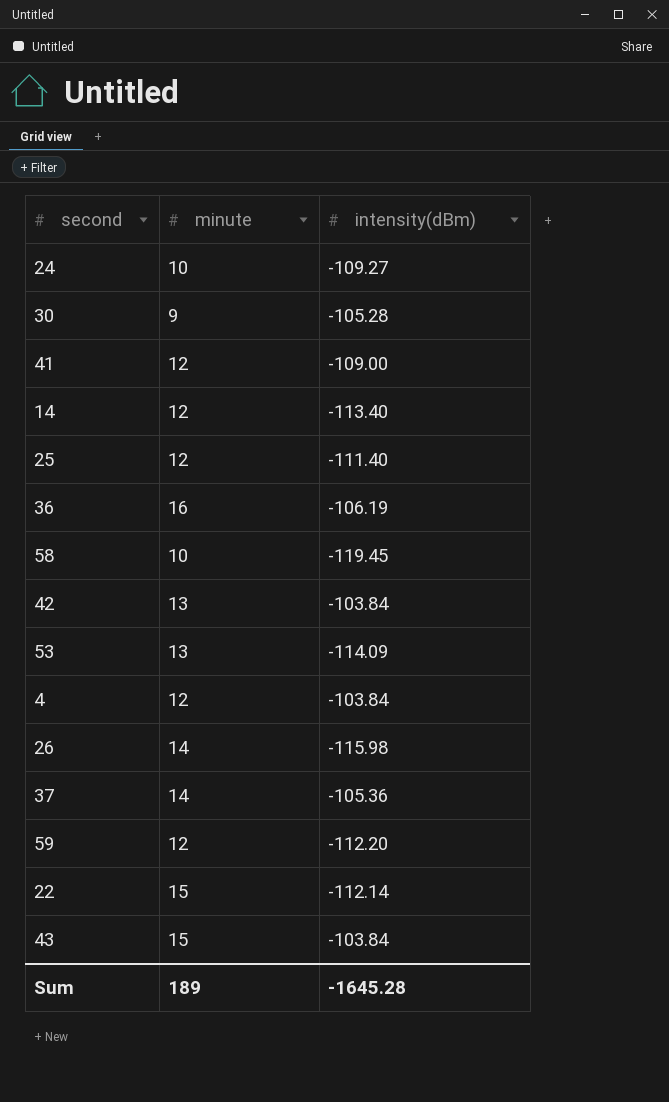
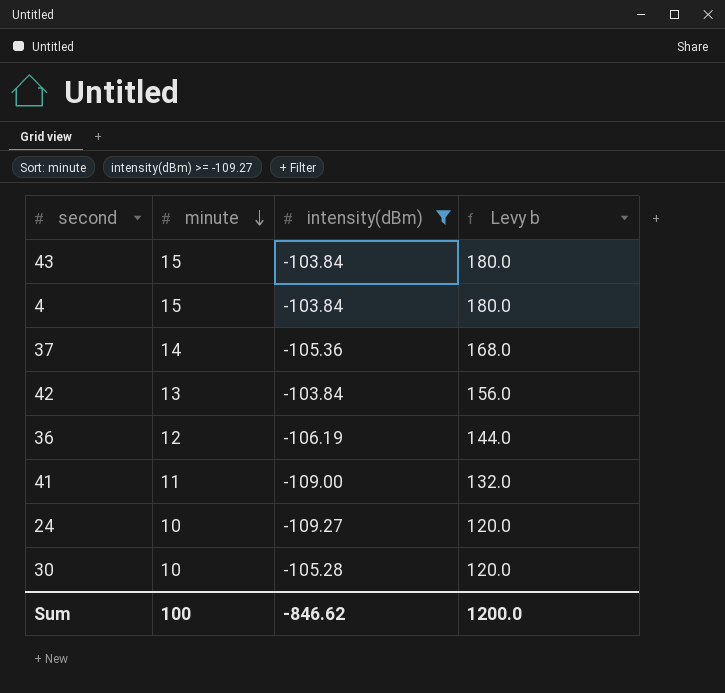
filter: none -> intensity(dBm) >= -109.27
row order: none -> minute descending
column Levy b | formula: none -> [minute] * 12
4 | minute: 12 -> 15
36 | minute: 16 -> 12
41 | minute: 12 -> 11
30 | minute: 9 -> 10
Sum | minute: 189 -> 100
Sum | intensity(dBm): -1645.28 -> -846.62

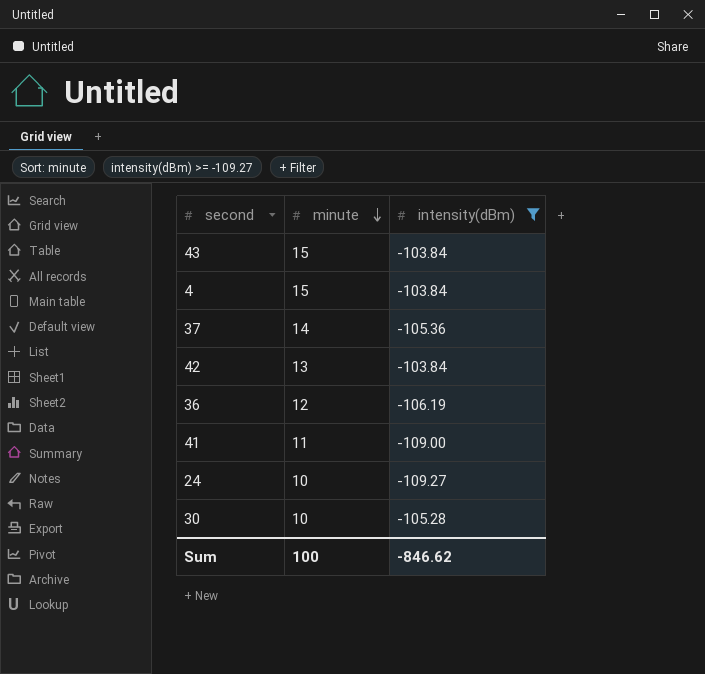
column Levy b | formula: [minute] * 12 -> none

